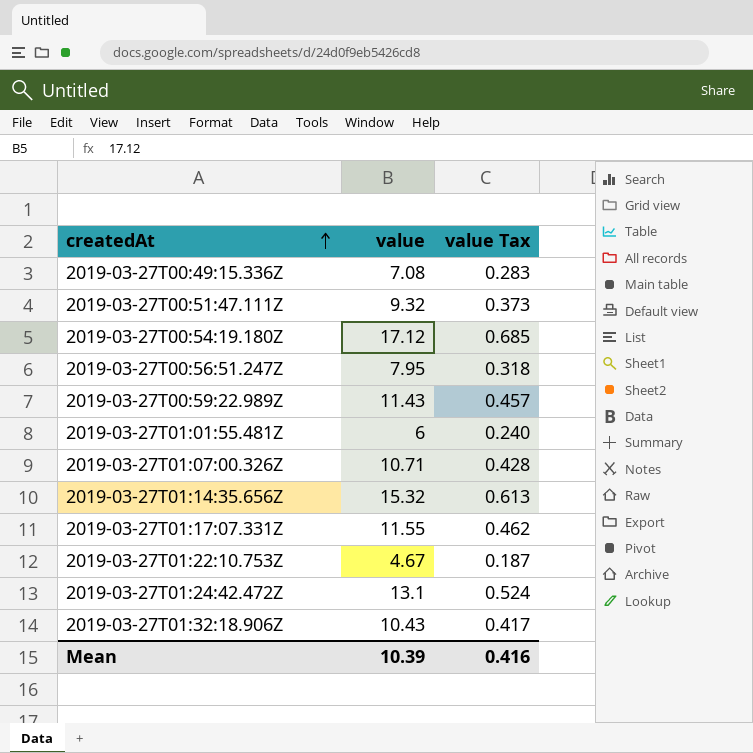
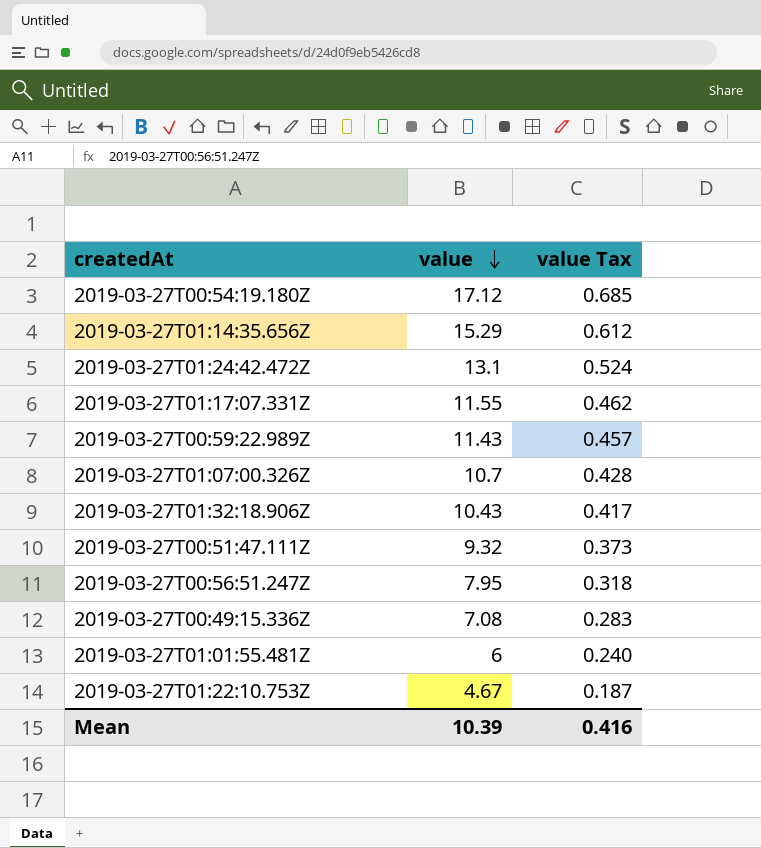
row order: createdAt ascending -> value descending
2019-03-27T01:14:35.656Z | value: 15.32 -> 15.29
2019-03-27T01:14:35.656Z | value Tax: 0.613 -> 0.612
2019-03-27T01:07:00.326Z | value: 10.71 -> 10.7

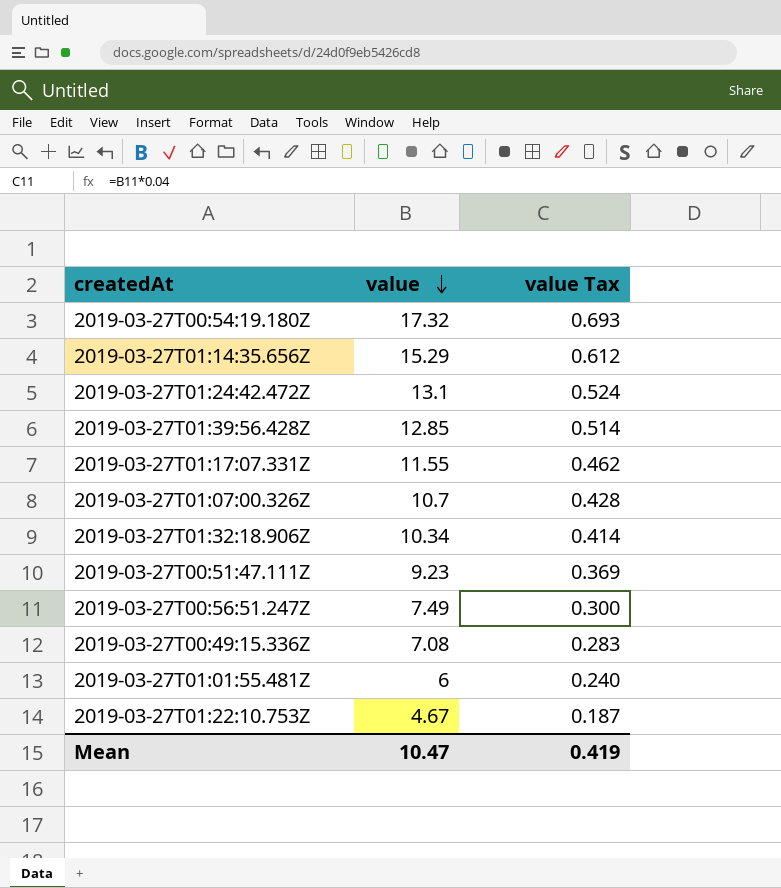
row 2019-03-27T00:59:22.989Z: 11.43 | 0.457 -> none
2019-03-27T00:54:19.180Z | value: 17.12 -> 17.32
2019-03-27T00:54:19.180Z | value Tax: 0.685 -> 0.693
row 2019-03-27T01:39:56.428Z: none -> 12.85 | 0.514
2019-03-27T01:32:18.906Z | value: 10.43 -> 10.34
2019-03-27T01:32:18.906Z | value Tax: 0.417 -> 0.414
2019-03-27T00:51:47.111Z | value: 9.32 -> 9.23
2019-03-27T00:51:47.111Z | value Tax: 0.373 -> 0.369
2019-03-27T00:56:51.247Z | value: 7.95 -> 7.49
2019-03-27T00:56:51.247Z | value Tax: 0.318 -> 0.300
Mean | value: 10.39 -> 10.47
Mean | value Tax: 0.416 -> 0.419

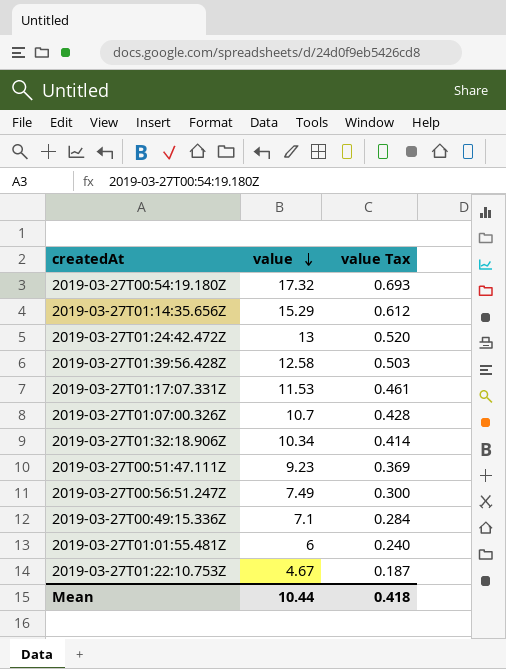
2019-03-27T01:24:42.472Z | value: 13.1 -> 13
2019-03-27T01:24:42.472Z | value Tax: 0.524 -> 0.520
2019-03-27T01:39:56.428Z | value: 12.85 -> 12.58
2019-03-27T01:39:56.428Z | value Tax: 0.514 -> 0.503
2019-03-27T01:17:07.331Z | value: 11.55 -> 11.53
2019-03-27T01:17:07.331Z | value Tax: 0.462 -> 0.461
2019-03-27T00:49:15.336Z | value: 7.08 -> 7.1
2019-03-27T00:49:15.336Z | value Tax: 0.283 -> 0.284
Mean | value: 10.47 -> 10.44
Mean | value Tax: 0.419 -> 0.418

